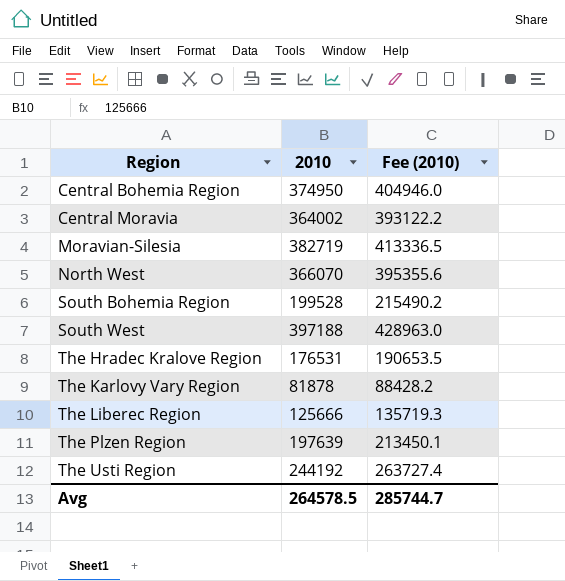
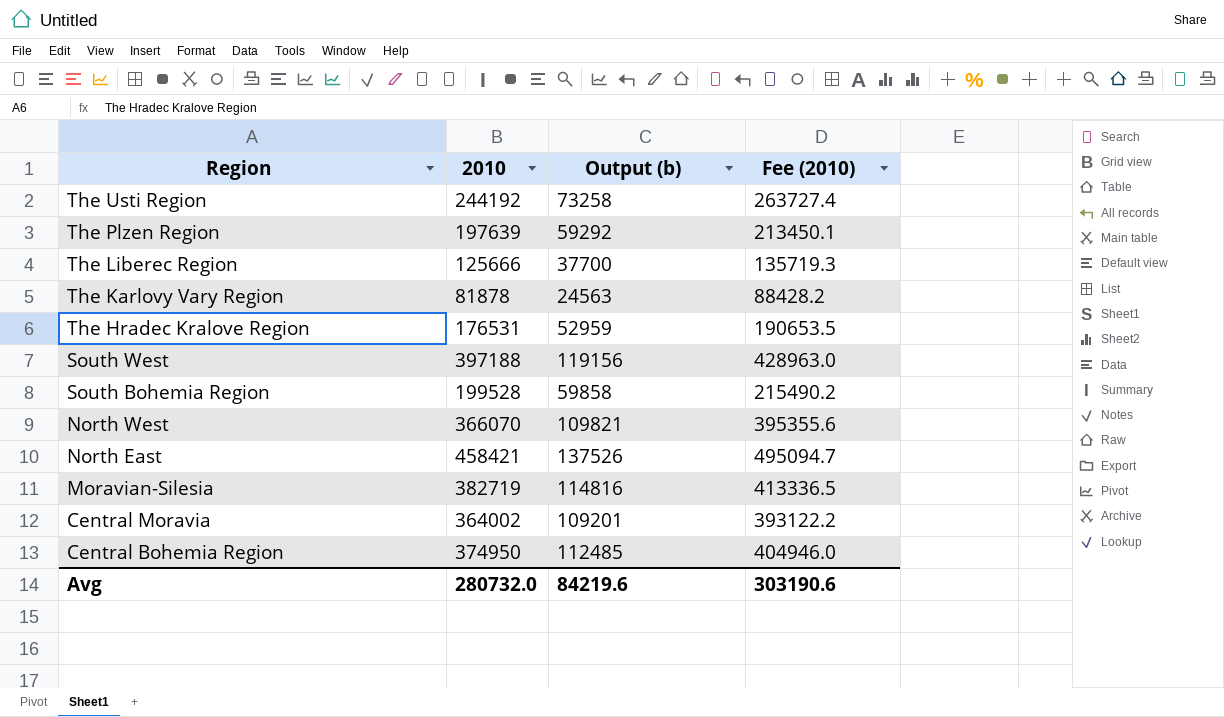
row order: Region ascending -> Region descending
column Output (b) | formula: none -> [2010] * 0.3
row North East: none -> 458421 | 137526 | 495094.7
Avg | 2010: 264578.5 -> 280732.0
Avg | Fee (2010): 285744.7 -> 303190.6

